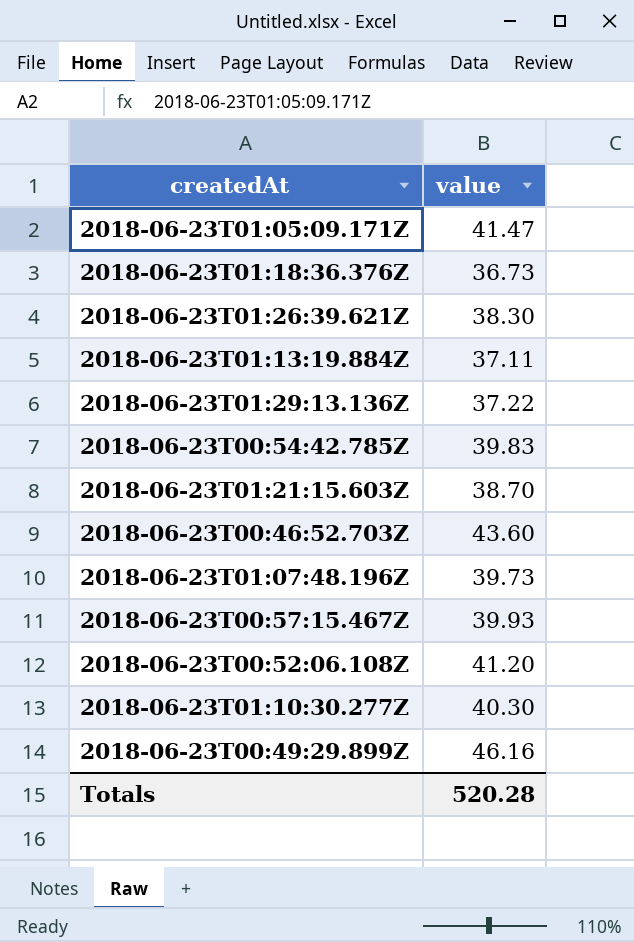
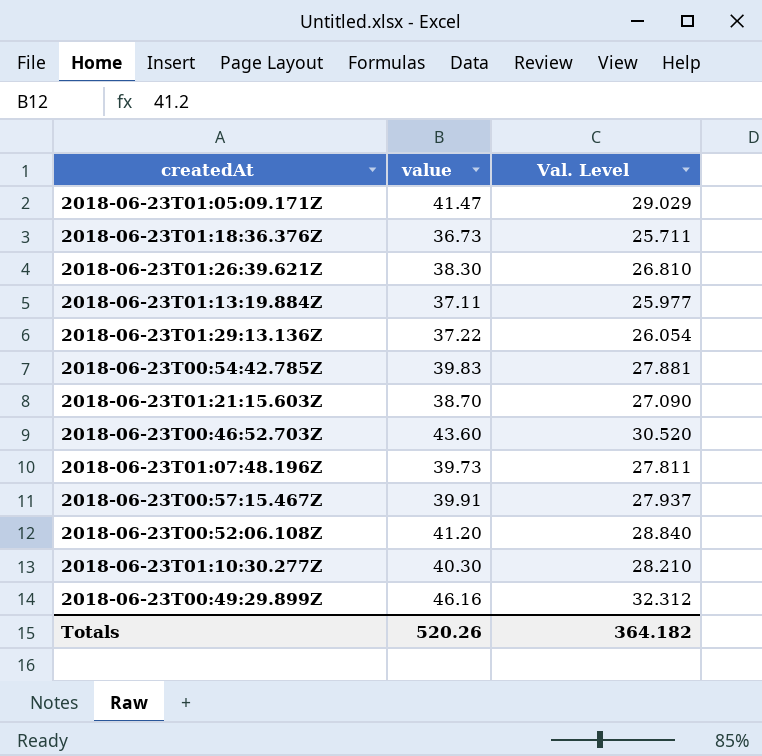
column Val. Level | formula: none -> [value] * 0.7
2018-06-23T00:57:15.467Z | value: 39.93 -> 39.91
Totals | value: 520.28 -> 520.26

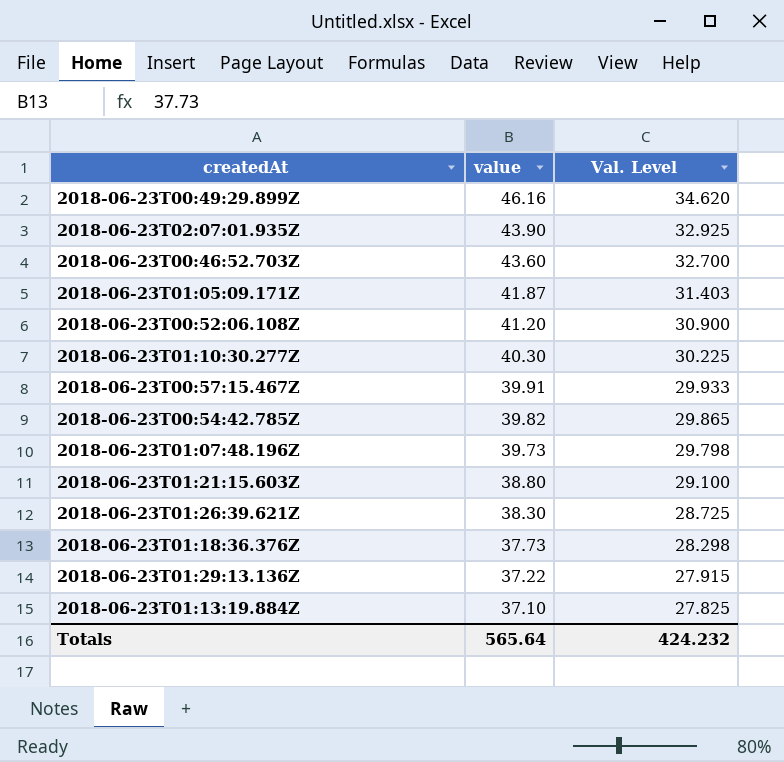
row order: none -> value descending
column Val. Level | formula: [value] * 0.7 -> [value] * 0.75
row 2018-06-23T02:07:01.935Z: none -> 43.90 | 32.925
2018-06-23T01:05:09.171Z | value: 41.47 -> 41.87
2018-06-23T00:54:42.785Z | value: 39.83 -> 39.82
2018-06-23T01:21:15.603Z | value: 38.70 -> 38.80
2018-06-23T01:18:36.376Z | value: 36.73 -> 37.73
2018-06-23T01:13:19.884Z | value: 37.11 -> 37.10
Totals | value: 520.26 -> 565.64
Totals | Val. Level: 364.182 -> 424.232

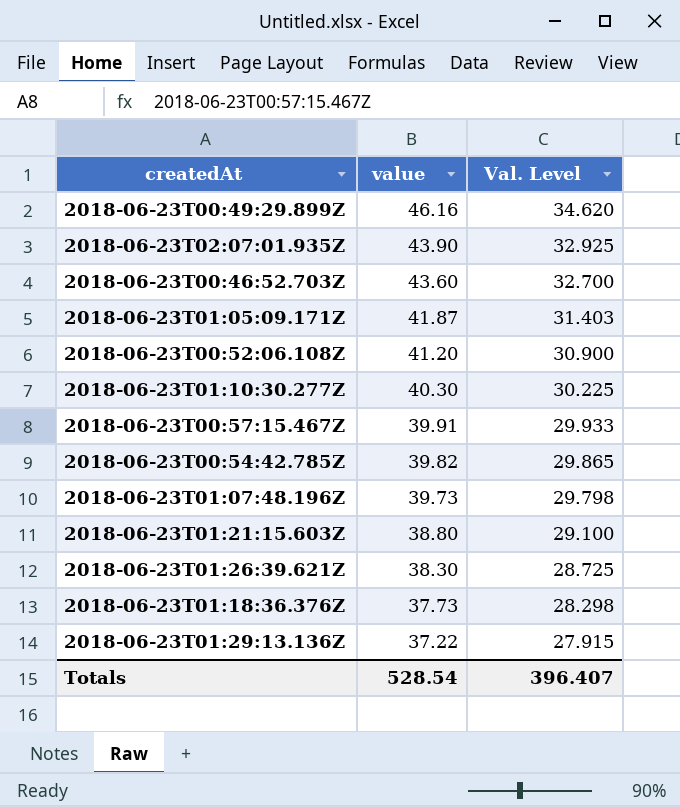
row 2018-06-23T01:13:19.884Z: 37.10 | 27.825 -> none
Totals | value: 565.64 -> 528.54
Totals | Val. Level: 424.232 -> 396.407

